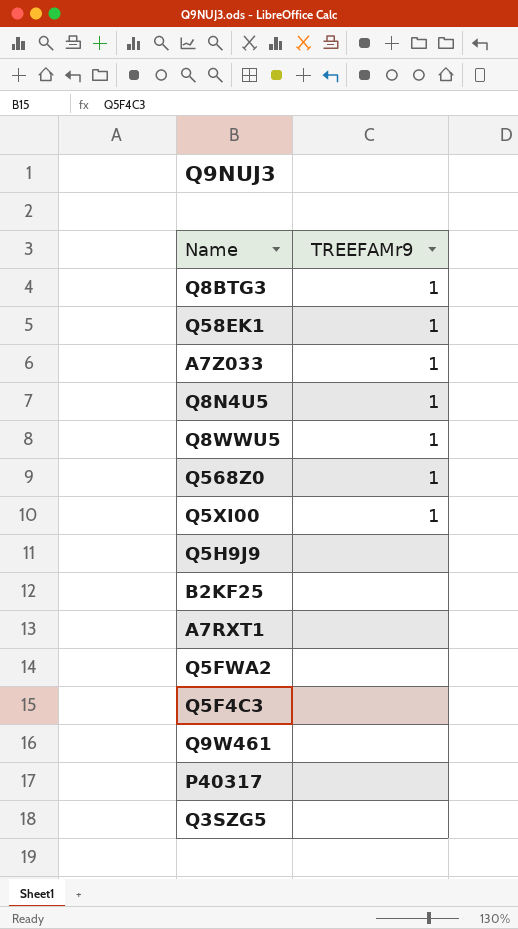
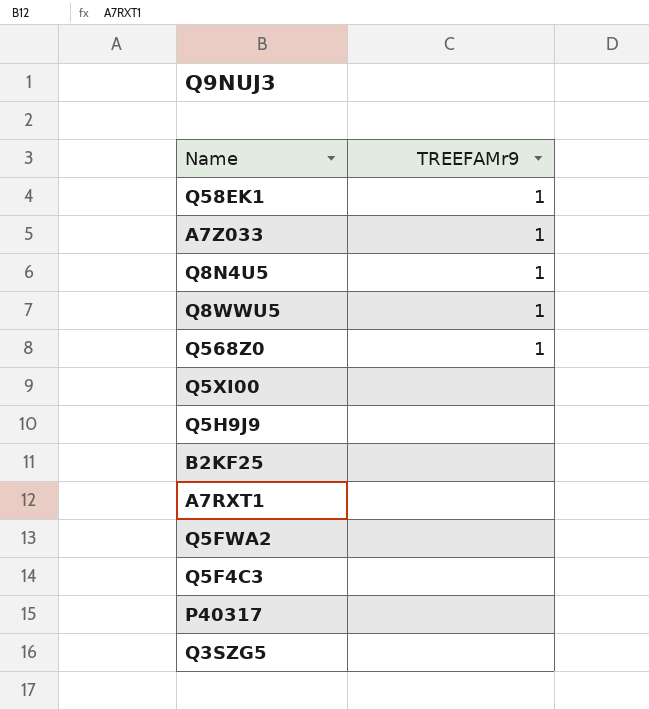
row Q8BTG3: 1 -> none
row Q9W461: none -> none
Q5XI00 | TREEFAMr9: 1 -> none

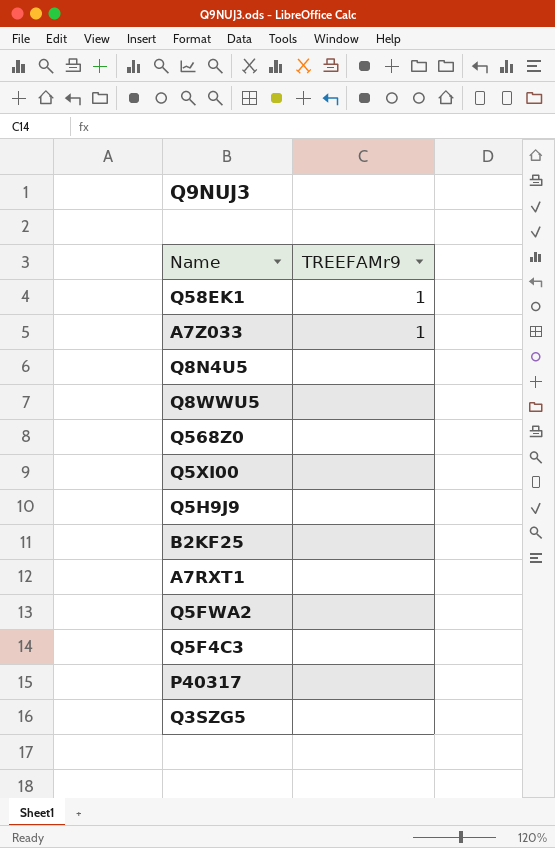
Q8N4U5 | TREEFAMr9: 1 -> none
Q8WWU5 | TREEFAMr9: 1 -> none
Q568Z0 | TREEFAMr9: 1 -> none

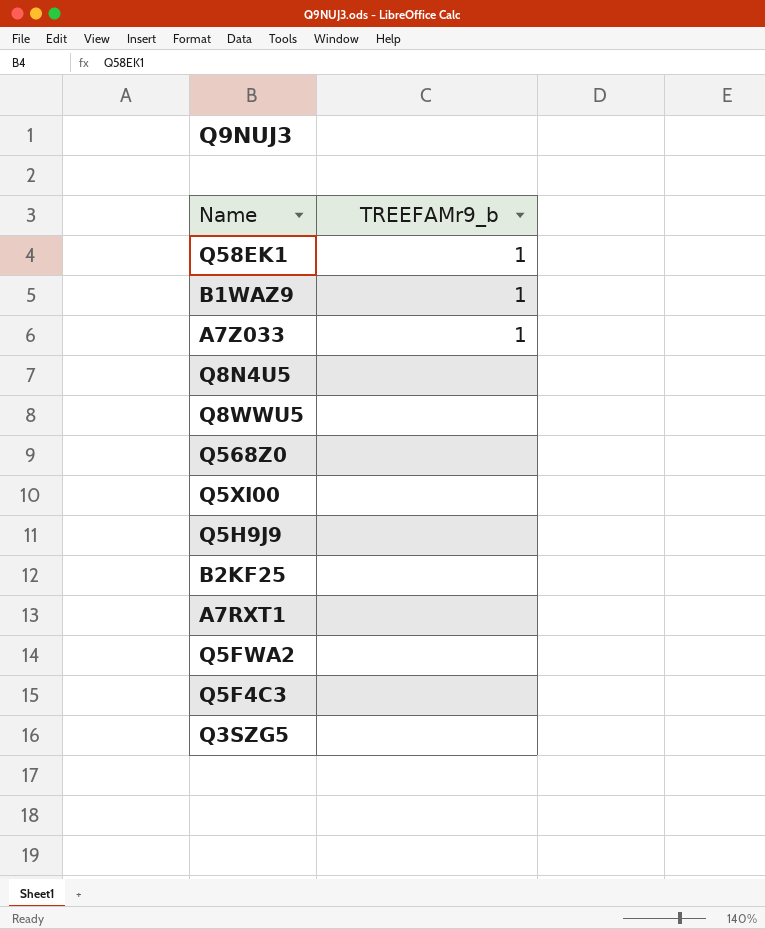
column name: TREEFAMr9 -> TREEFAMr9_b
row P40317: none -> none
row B1WAZ9: none -> 1

